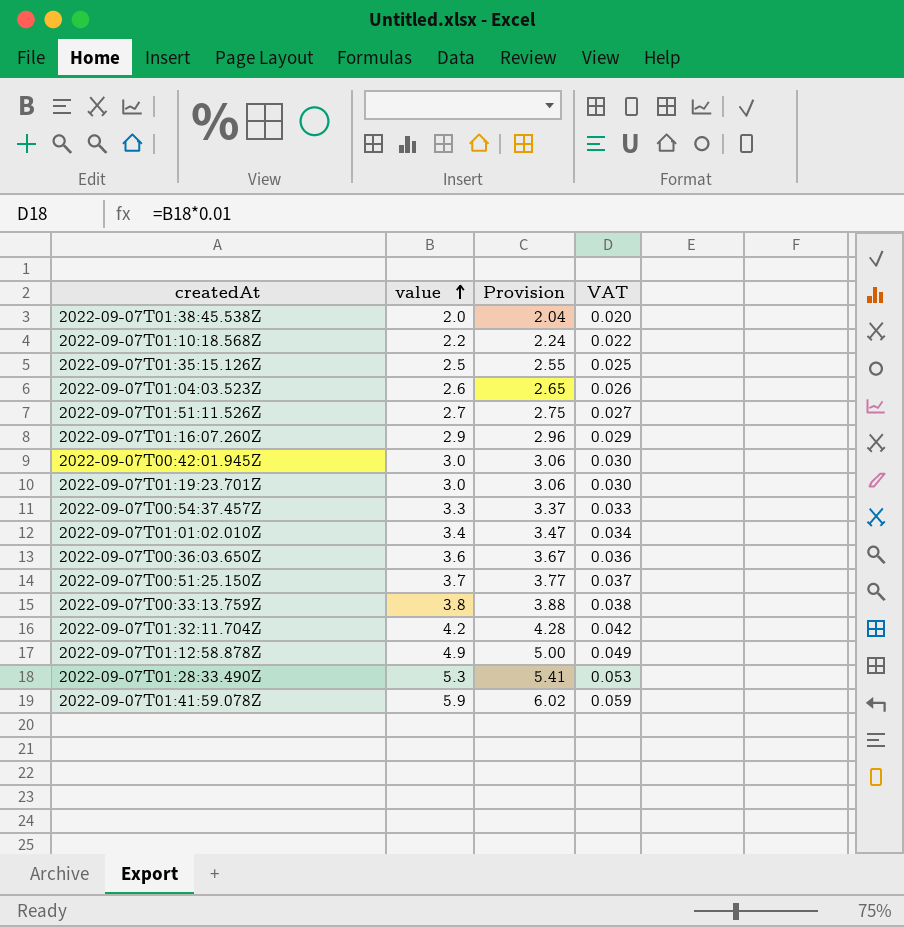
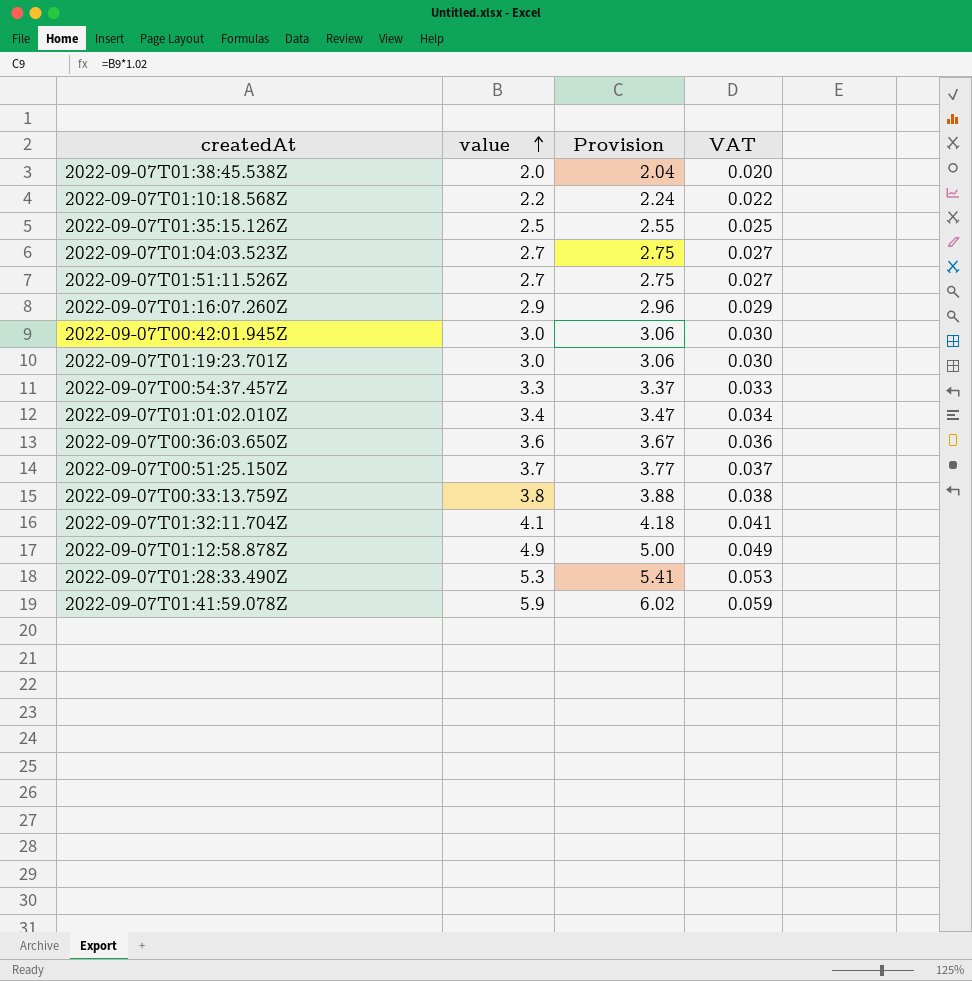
2022-09-07T01:04:03.523Z | value: 2.6 -> 2.7
2022-09-07T01:04:03.523Z | Provision: 2.65 -> 2.75
2022-09-07T01:04:03.523Z | VAT: 0.026 -> 0.027
2022-09-07T01:32:11.704Z | value: 4.2 -> 4.1
2022-09-07T01:32:11.704Z | Provision: 4.28 -> 4.18
2022-09-07T01:32:11.704Z | VAT: 0.042 -> 0.041

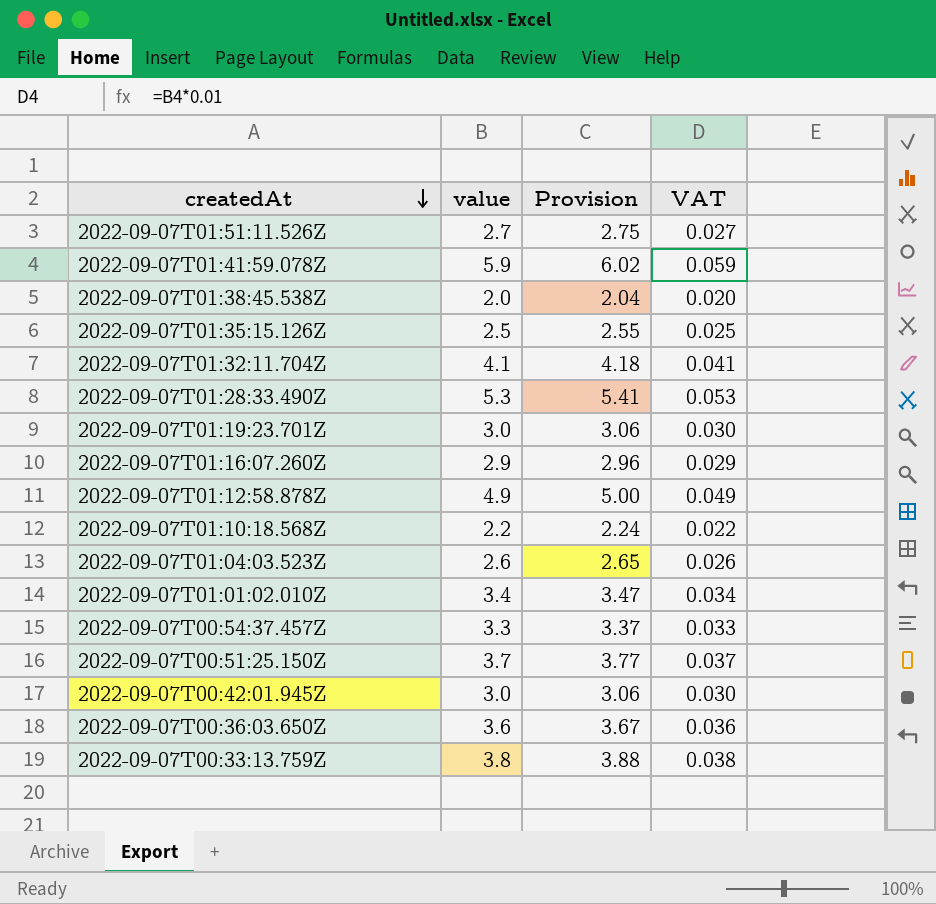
row order: value ascending -> createdAt descending
2022-09-07T01:04:03.523Z | value: 2.7 -> 2.6
2022-09-07T01:04:03.523Z | Provision: 2.75 -> 2.65
2022-09-07T01:04:03.523Z | VAT: 0.027 -> 0.026

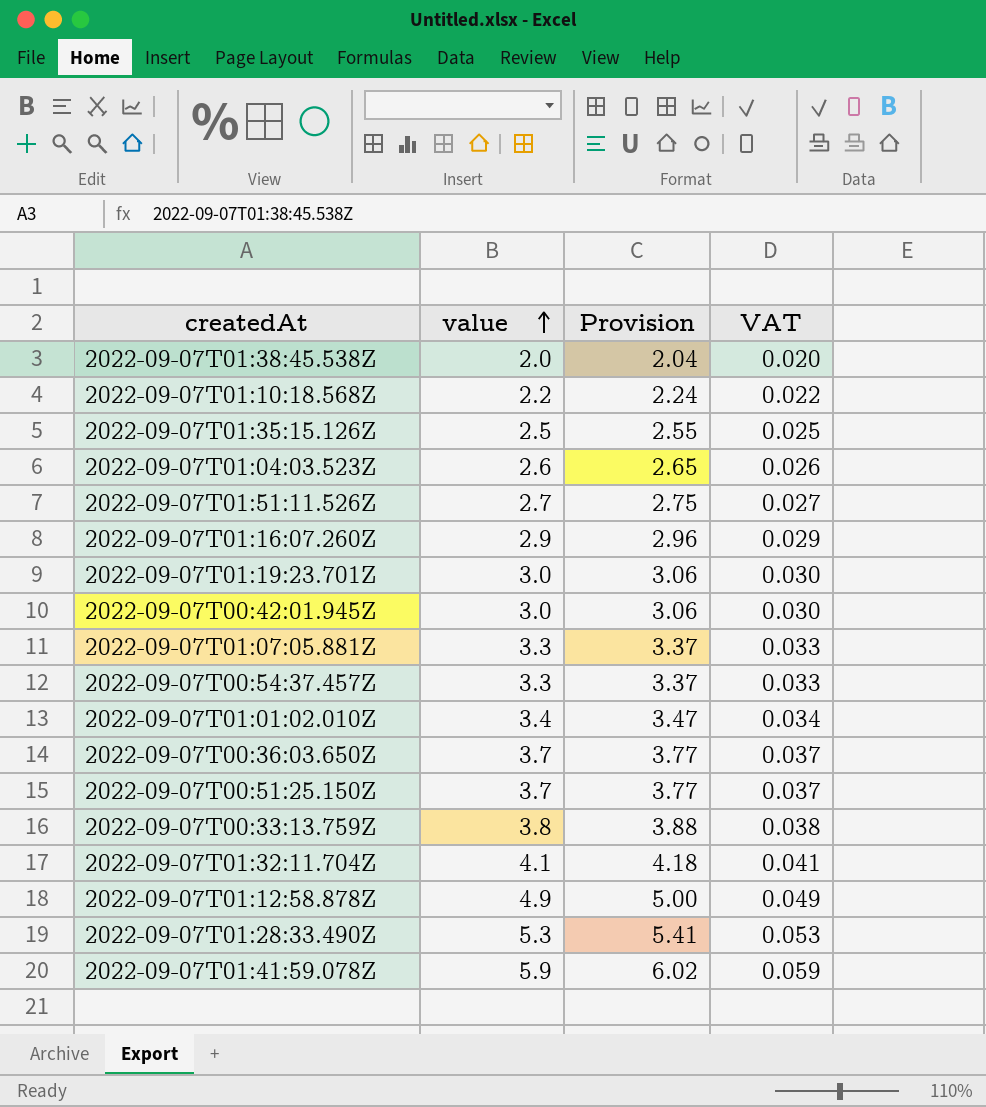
row order: createdAt descending -> value ascending
row 2022-09-07T01:07:05.881Z: none -> 3.3 | 3.37 | 0.033
2022-09-07T00:36:03.650Z | value: 3.6 -> 3.7
2022-09-07T00:36:03.650Z | Provision: 3.67 -> 3.77
2022-09-07T00:36:03.650Z | VAT: 0.036 -> 0.037

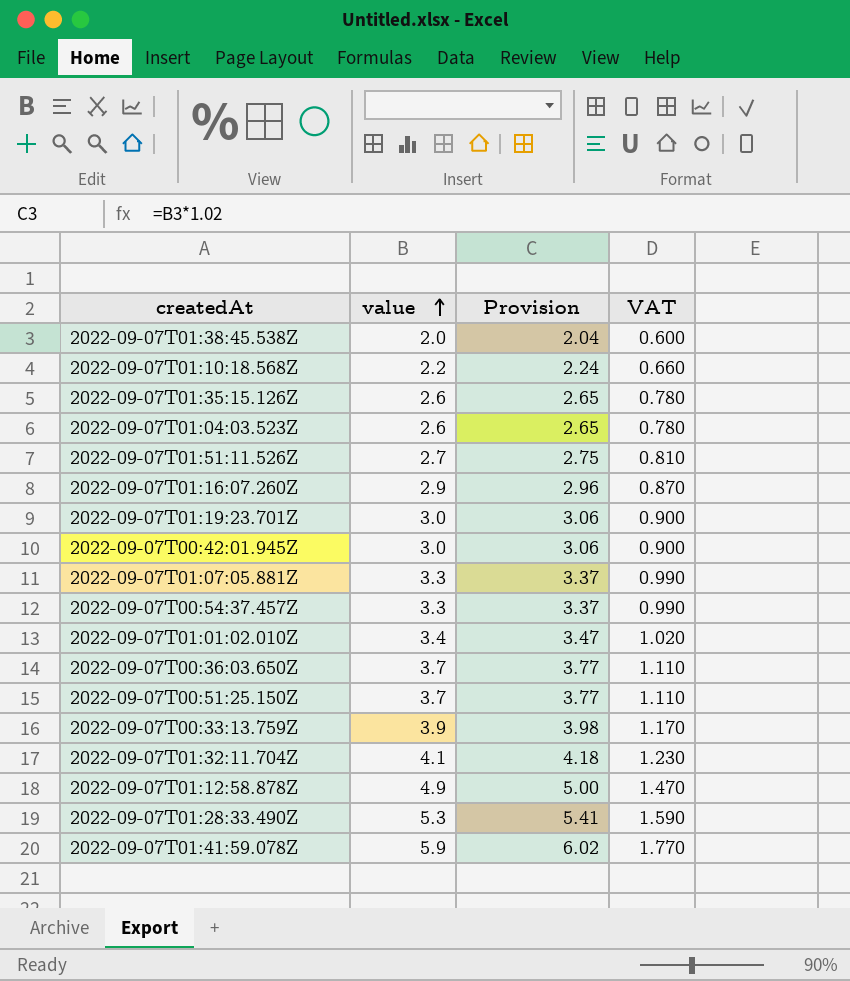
column VAT | formula: [value] * 0.01 -> [value] * 0.3
2022-09-07T01:35:15.126Z | value: 2.5 -> 2.6
2022-09-07T01:35:15.126Z | Provision: 2.55 -> 2.65
2022-09-07T00:33:13.759Z | value: 3.8 -> 3.9
2022-09-07T00:33:13.759Z | Provision: 3.88 -> 3.98

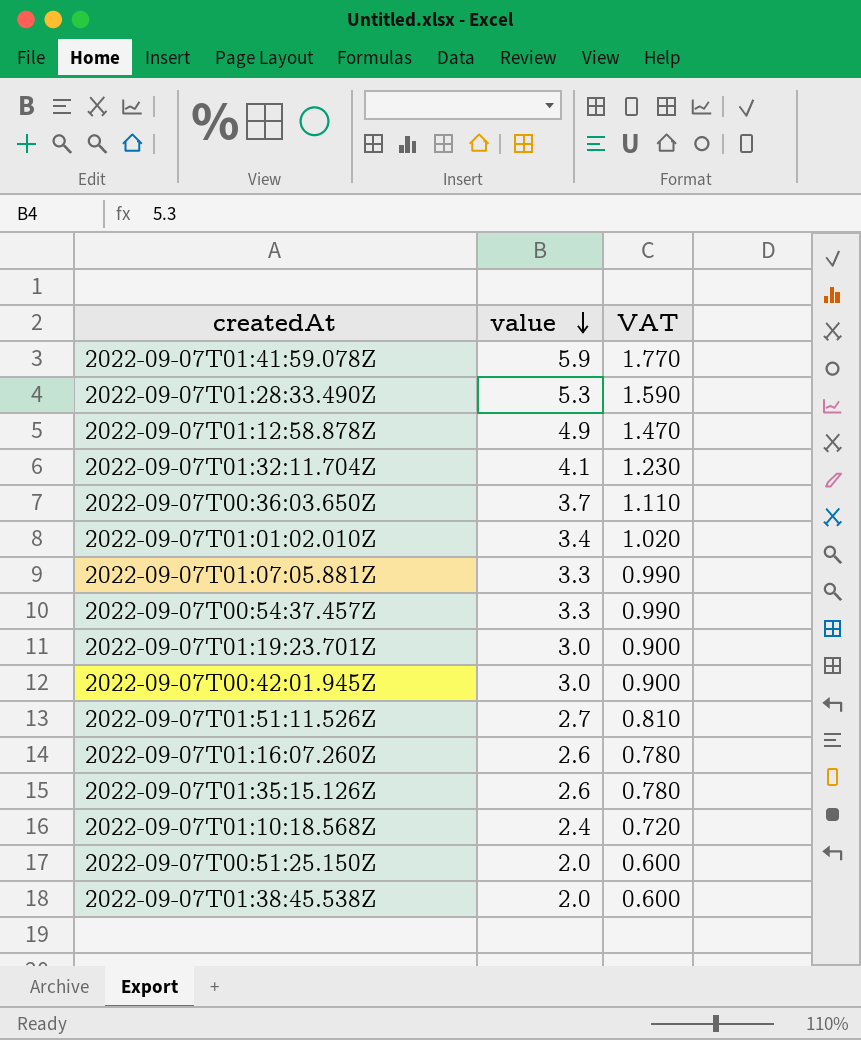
row order: value ascending -> value descending
column Provision | formula: [value] * 1.02 -> none
row 2022-09-07T01:04:03.523Z: 2.6 | 2.65 | 0.780 -> none
row 2022-09-07T00:33:13.759Z: 3.9 | 3.98 | 1.170 -> none
2022-09-07T01:16:07.260Z | value: 2.9 -> 2.6
2022-09-07T01:16:07.260Z | VAT: 0.870 -> 0.780
2022-09-07T01:10:18.568Z | value: 2.2 -> 2.4
2022-09-07T01:10:18.568Z | VAT: 0.660 -> 0.720
2022-09-07T00:51:25.150Z | value: 3.7 -> 2.0
2022-09-07T00:51:25.150Z | VAT: 1.110 -> 0.600

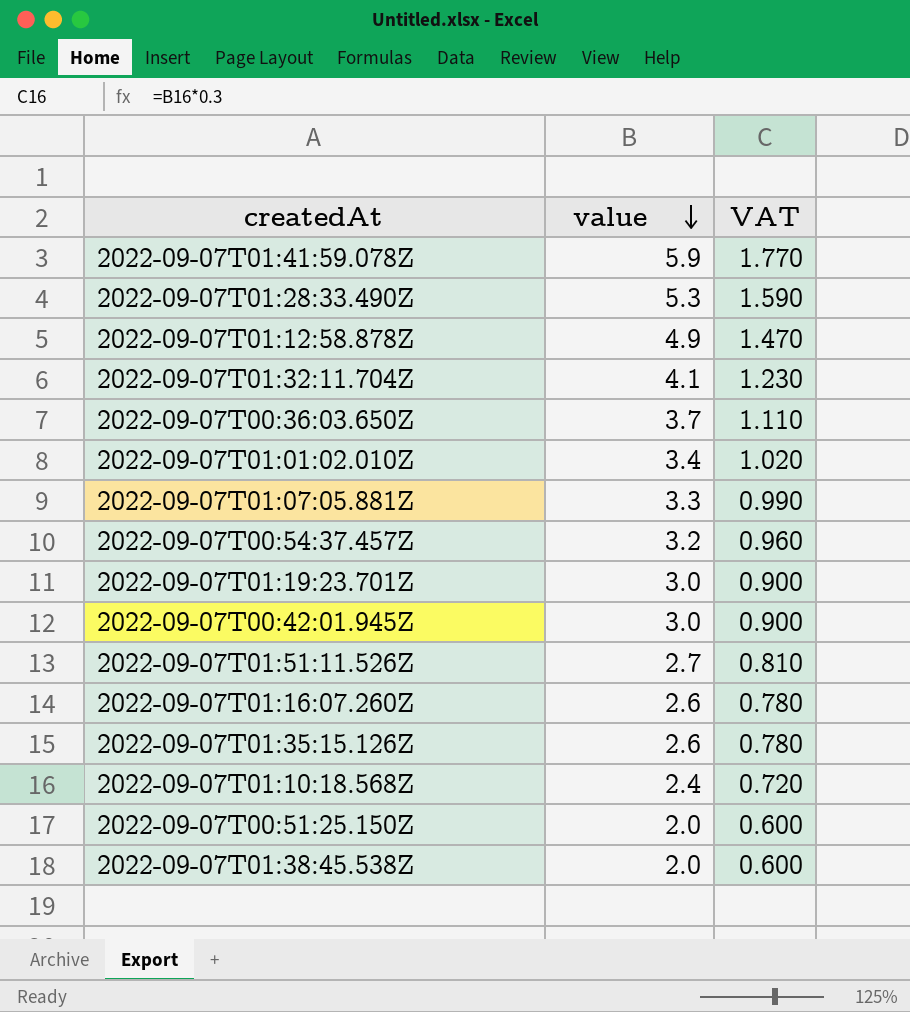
2022-09-07T00:54:37.457Z | value: 3.3 -> 3.2
2022-09-07T00:54:37.457Z | VAT: 0.990 -> 0.960

